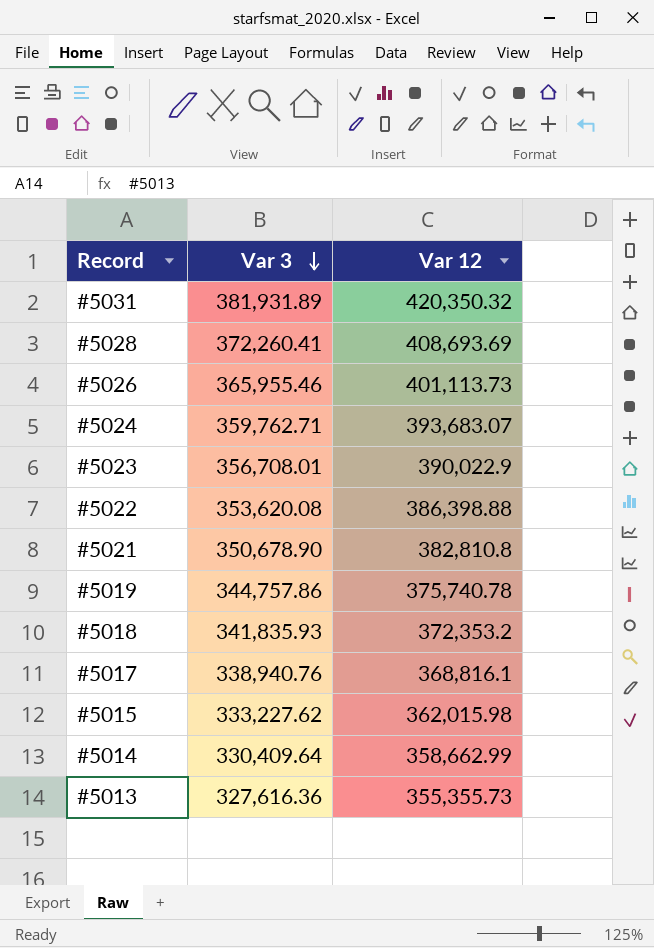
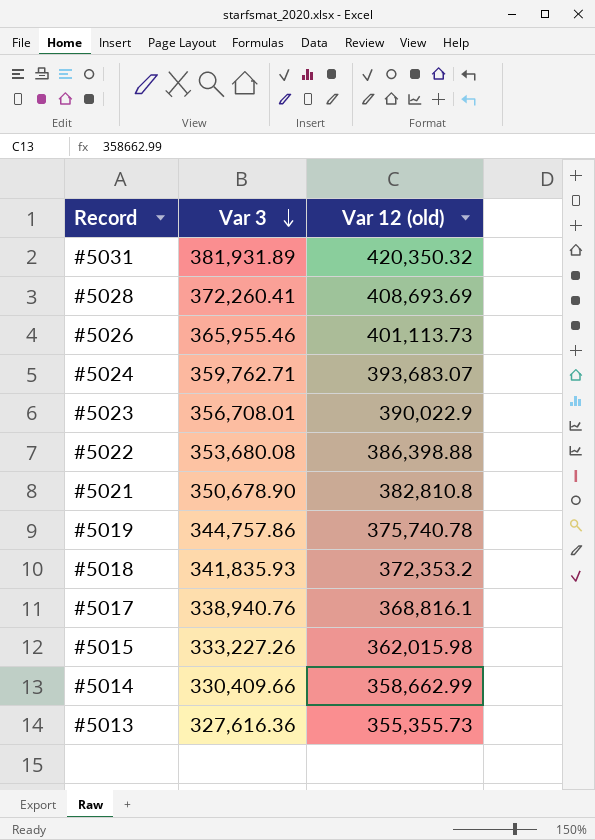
column name: Var 12 -> Var 12 (old)
#5022 | Var 3: 353,620.08 -> 353,680.08
#5015 | Var 3: 333,227.62 -> 333,227.26
#5014 | Var 3: 330,409.64 -> 330,409.66

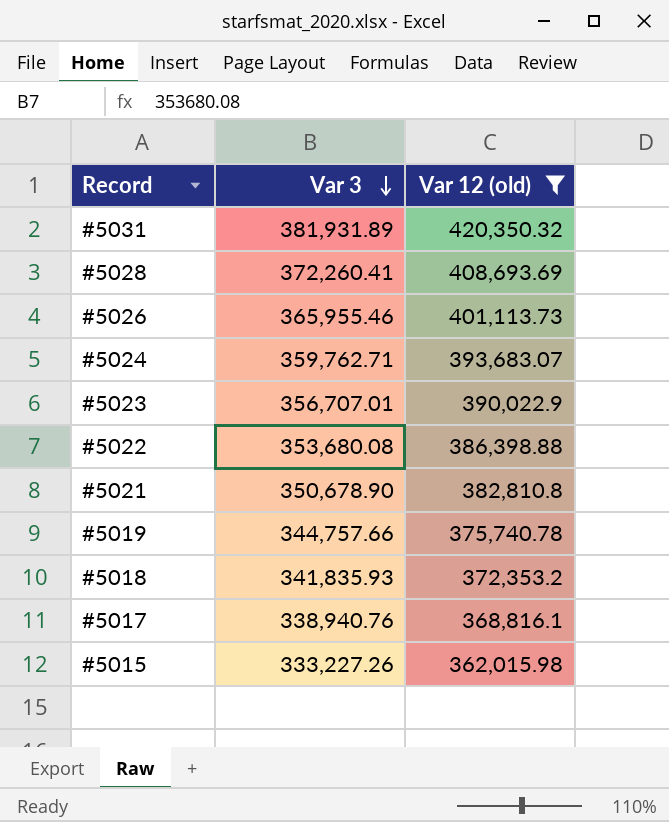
filter: none -> Var 12 (old) >= 362,015.98
#5023 | Var 3: 356,708.01 -> 356,707.01
#5019 | Var 3: 344,757.86 -> 344,757.66

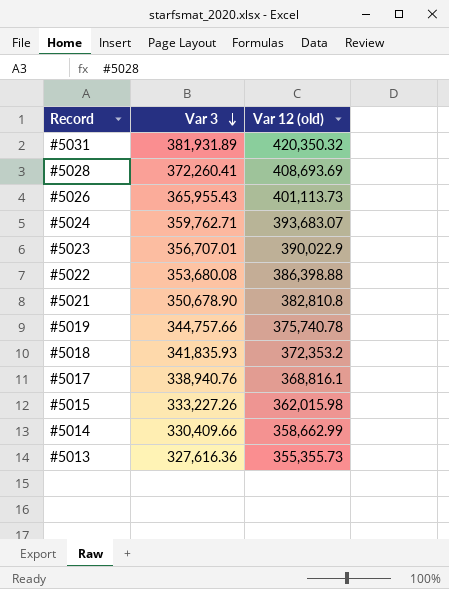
filter: Var 12 (old) >= 362,015.98 -> none
#5026 | Var 3: 365,955.46 -> 365,955.43

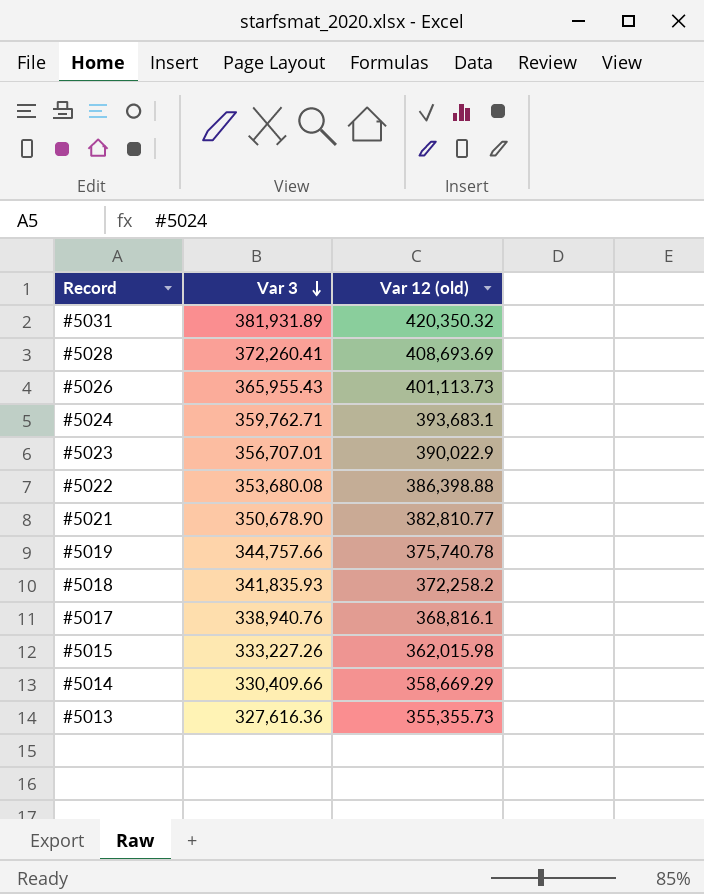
#5024 | Var 12 (old): 393,683.07 -> 393,683.1
#5021 | Var 12 (old): 382,810.8 -> 382,810.77
#5018 | Var 12 (old): 372,353.2 -> 372,258.2
#5014 | Var 12 (old): 358,662.99 -> 358,669.29

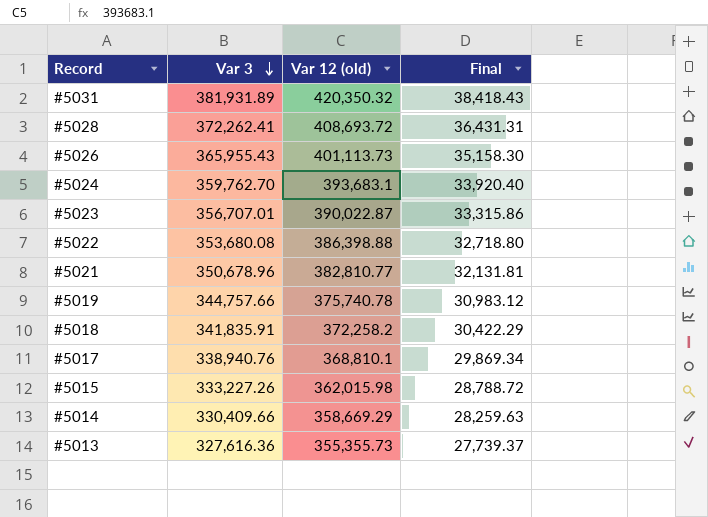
column Final | formula: none -> [Var 12 (old)] - [Var 3]
#5028 | Var 3: 372,260.41 -> 372,262.41
#5028 | Var 12 (old): 408,693.69 -> 408,693.72
#5024 | Var 3: 359,762.71 -> 359,762.70
#5023 | Var 12 (old): 390,022.9 -> 390,022.87
#5021 | Var 3: 350,678.90 -> 350,678.96
#5018 | Var 3: 341,835.93 -> 341,835.91
#5017 | Var 12 (old): 368,816.1 -> 368,810.1

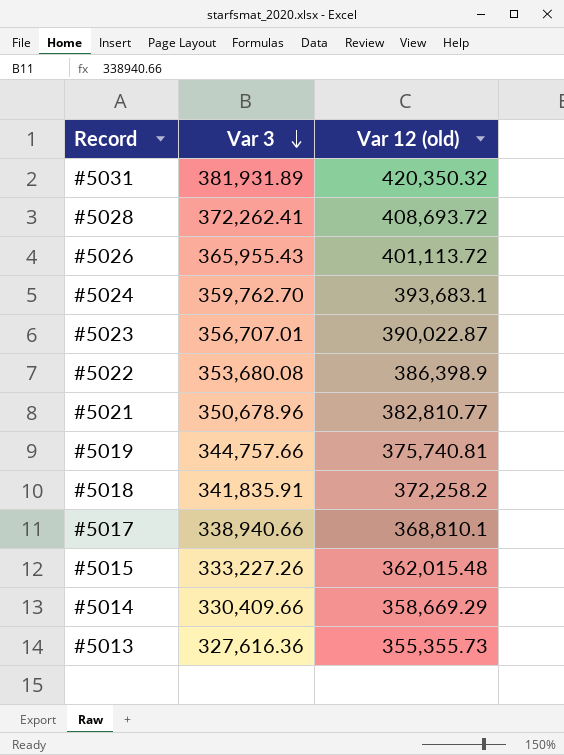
column Final | formula: [Var 12 (old)] - [Var 3] -> none
#5026 | Var 12 (old): 401,113.73 -> 401,113.72
#5022 | Var 12 (old): 386,398.88 -> 386,398.9
#5019 | Var 12 (old): 375,740.78 -> 375,740.81
#5017 | Var 3: 338,940.76 -> 338,940.66
#5015 | Var 12 (old): 362,015.98 -> 362,015.48

